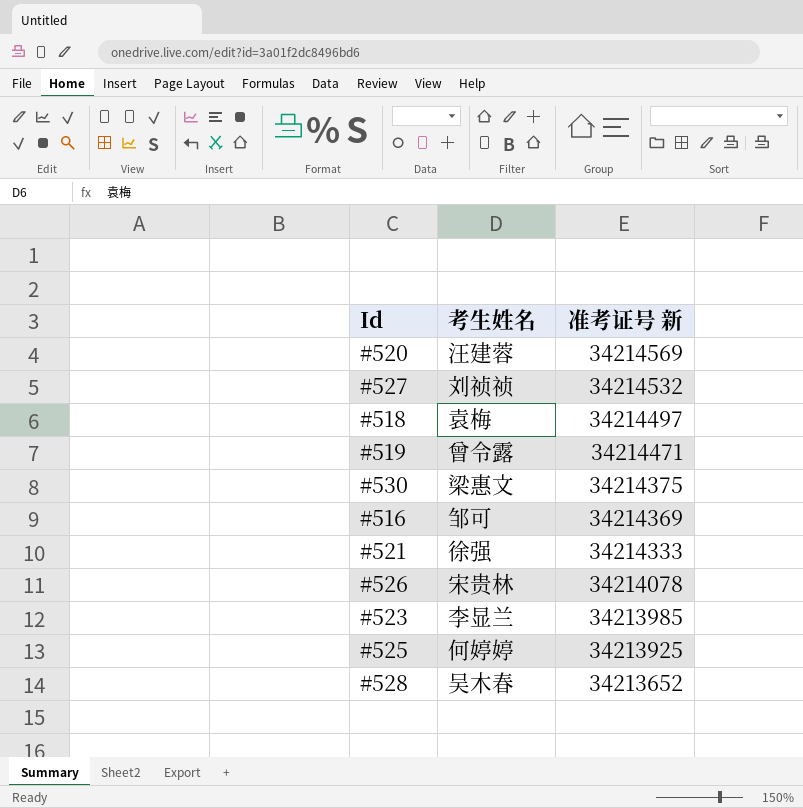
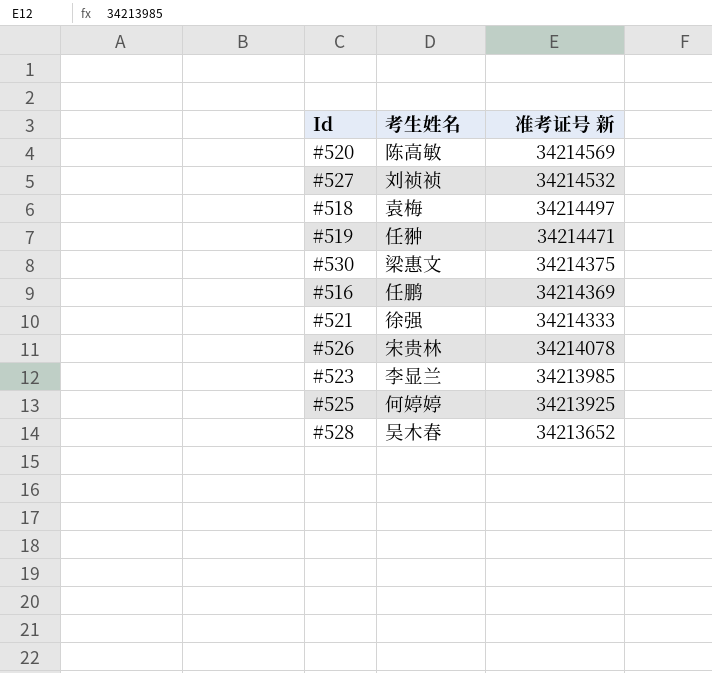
#520 | 考生姓名: 汪建蓉 -> 陈高敏
#519 | 考生姓名: 曾令露 -> 任翀
#516 | 考生姓名: 邹可 -> 任鹏

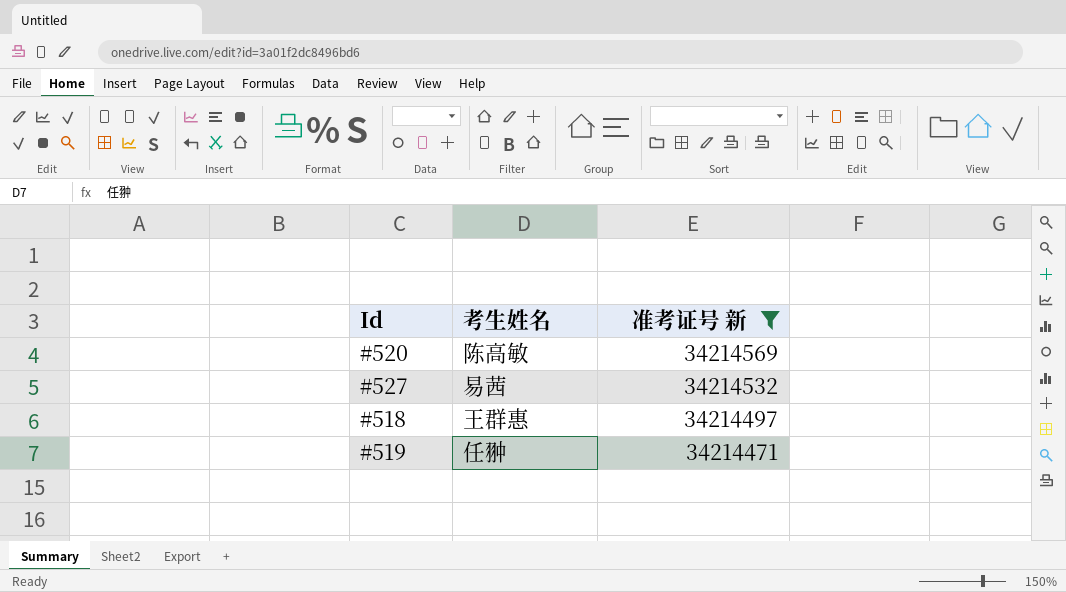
filter: none -> 准考证号 新 >= 34214471
#527 | 考生姓名: 刘祯祯 -> 易茜
#518 | 考生姓名: 袁梅 -> 王群惠

